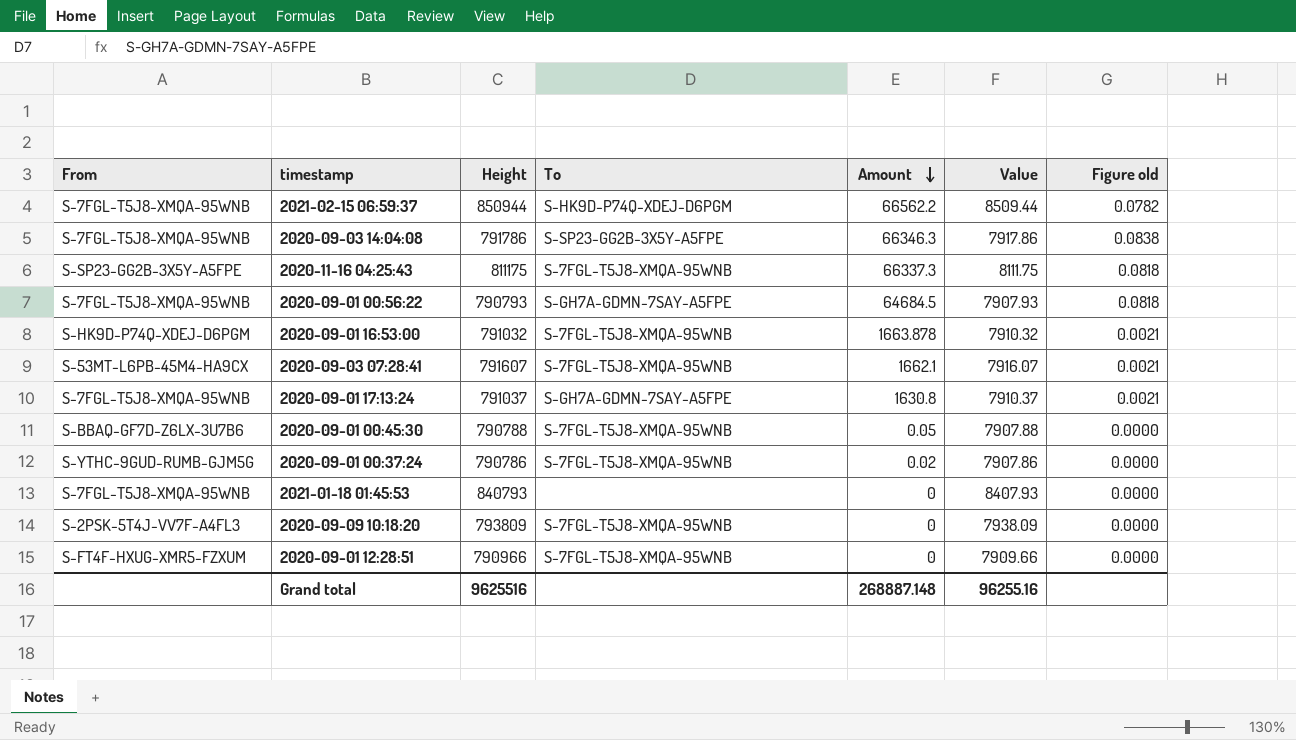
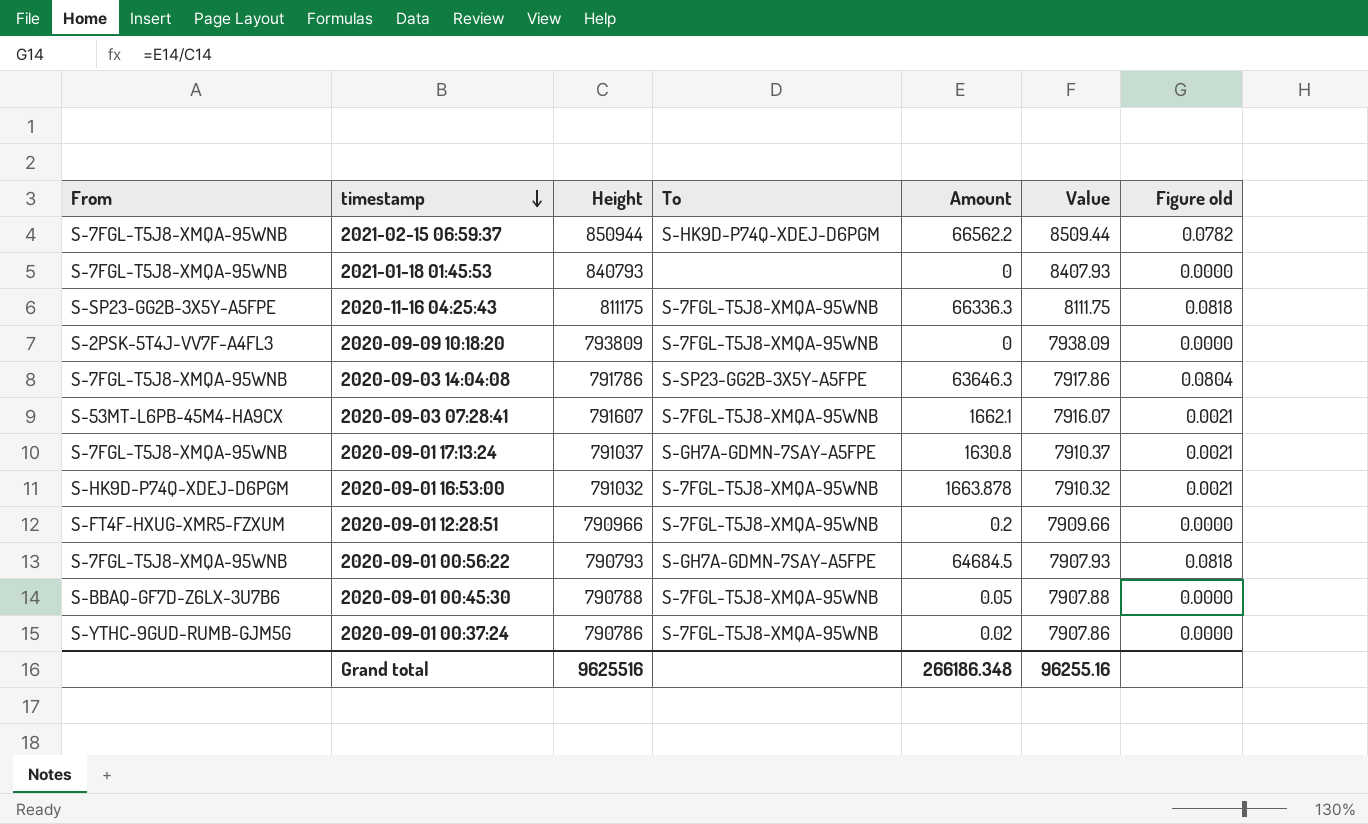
row order: Amount descending -> timestamp descending
2020-11-16 04:25:43 | Amount: 66337.3 -> 66336.3
2020-09-03 14:04:08 | Amount: 66346.3 -> 63646.3
2020-09-03 14:04:08 | Figure old: 0.0838 -> 0.0804
2020-09-01 12:28:51 | Amount: 0 -> 0.2
Grand total | Amount: 268887.148 -> 266186.348

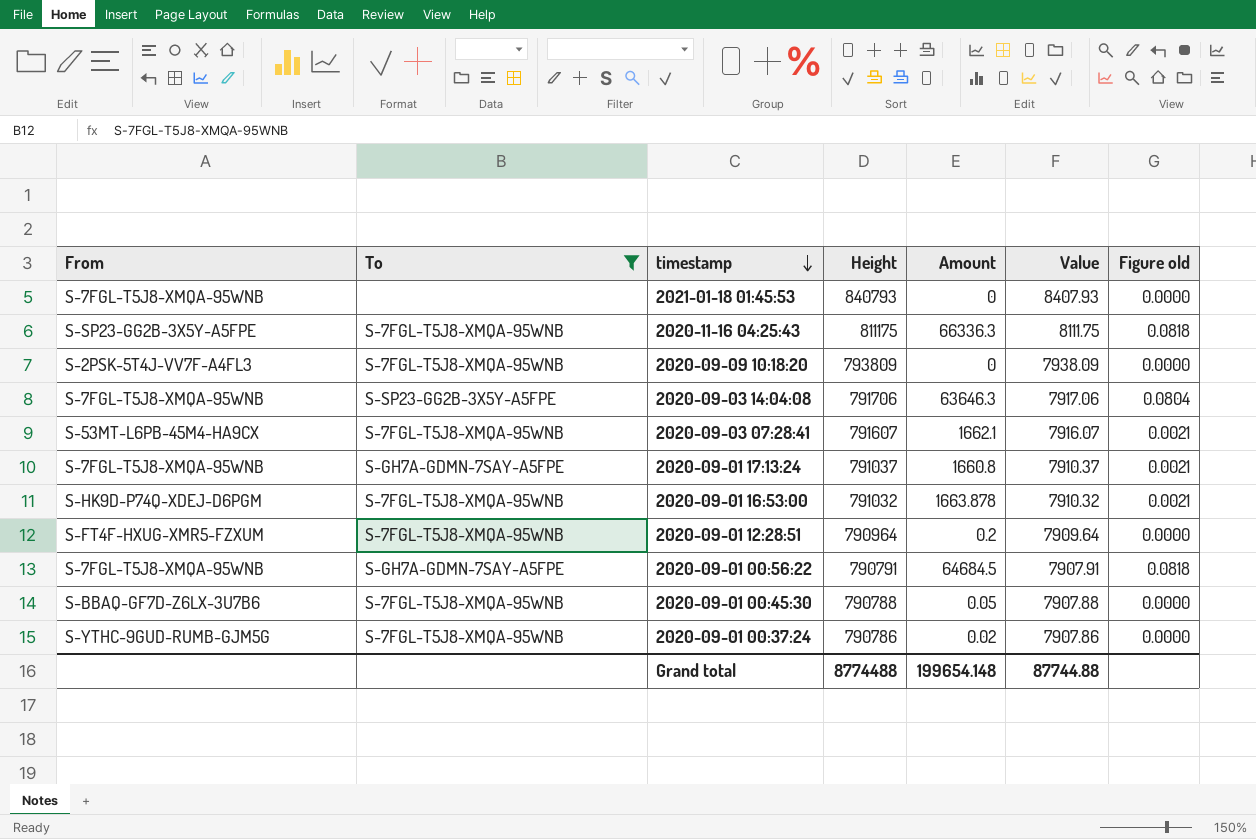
filter: none -> To != S-HK9D-P74Q-XDEJ-D6PGM
column To | position: 4 -> 2
2020-09-03 14:04:08 | Height: 791786 -> 791706
2020-09-03 14:04:08 | Value: 7917.86 -> 7917.06
2020-09-01 17:13:24 | Amount: 1630.8 -> 1660.8
2020-09-01 12:28:51 | Height: 790966 -> 790964
2020-09-01 12:28:51 | Value: 7909.66 -> 7909.64
2020-09-01 00:56:22 | Height: 790793 -> 790791
2020-09-01 00:56:22 | Value: 7907.93 -> 7907.91
Grand total | Height: 9625516 -> 8774488
Grand total | Amount: 266186.348 -> 199654.148
Grand total | Value: 96255.16 -> 87744.88

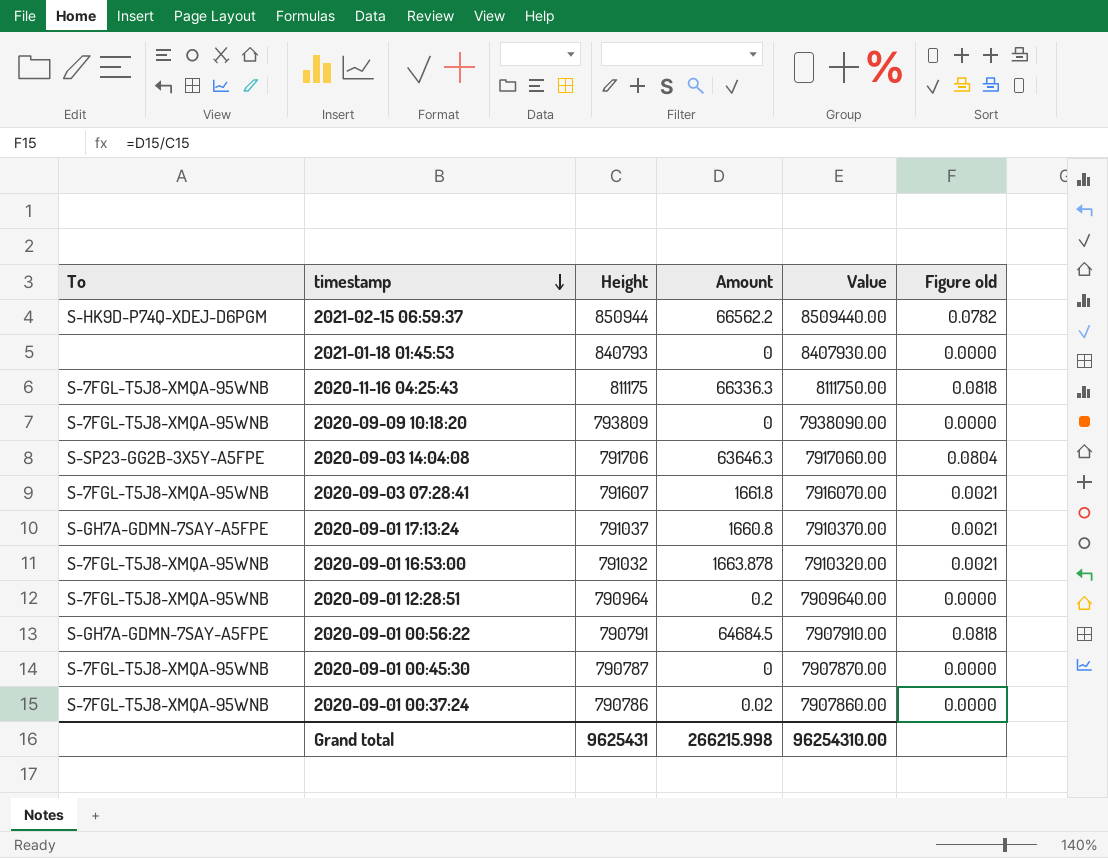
filter: To != S-HK9D-P74Q-XDEJ-D6PGM -> none
column From | position: 1 -> none
column Value | formula: [Height] * 0.01 -> [Height] * 10
2020-09-03 07:28:41 | Amount: 1662.1 -> 1661.8
2020-09-01 00:45:30 | Height: 790788 -> 790787
2020-09-01 00:45:30 | Amount: 0.05 -> 0
Grand total | Height: 8774488 -> 9625431
Grand total | Amount: 199654.148 -> 266215.998
Grand total | Value: 87744.88 -> 96254310.00

